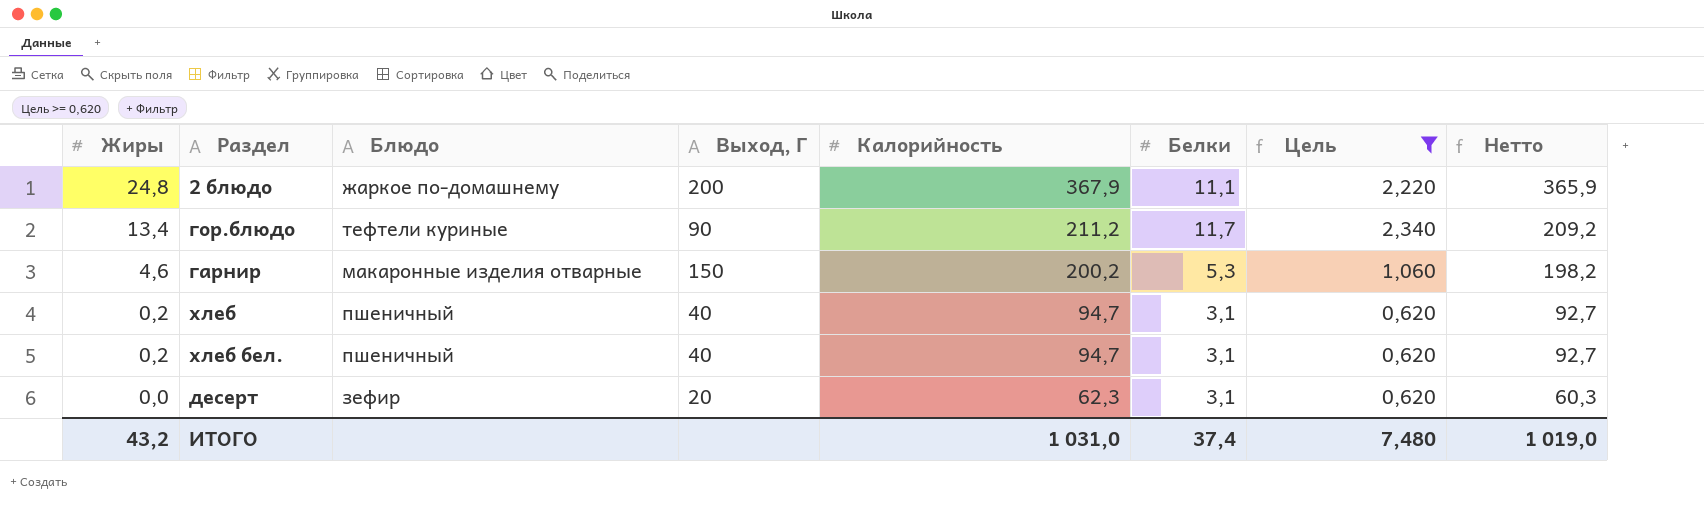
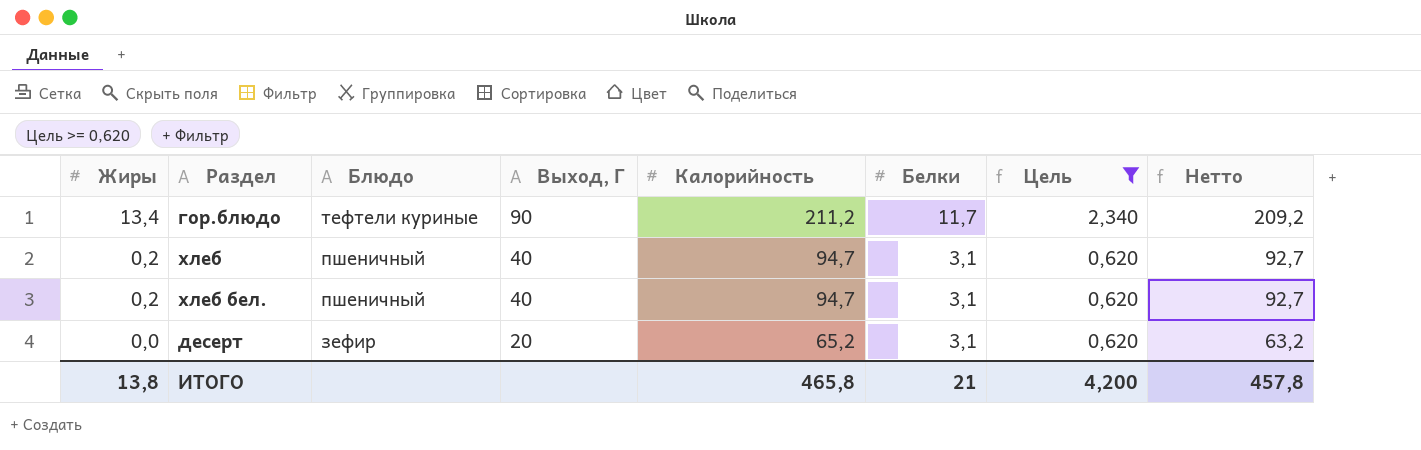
row 2 блюдо: 24,8 | жаркое по-домашнему | 200 | 367,9 | 11,1 | 2,220 | 365,9 -> none
row гарнир: 4,6 | макаронные изделия отварные | 150 | 200,2 | 5,3 | 1,060 | 198,2 -> none
десерт | Калорийность: 62,3 -> 65,2
десерт | Нетто: 60,3 -> 63,2
ИТОГО | Жиры: 43,2 -> 13,8
ИТОГО | Калорийность: 1 031,0 -> 465,8
ИТОГО | Белки: 37,4 -> 21
ИТОГО | Цель: 7,480 -> 4,200
ИТОГО | Нетто: 1 019,0 -> 457,8

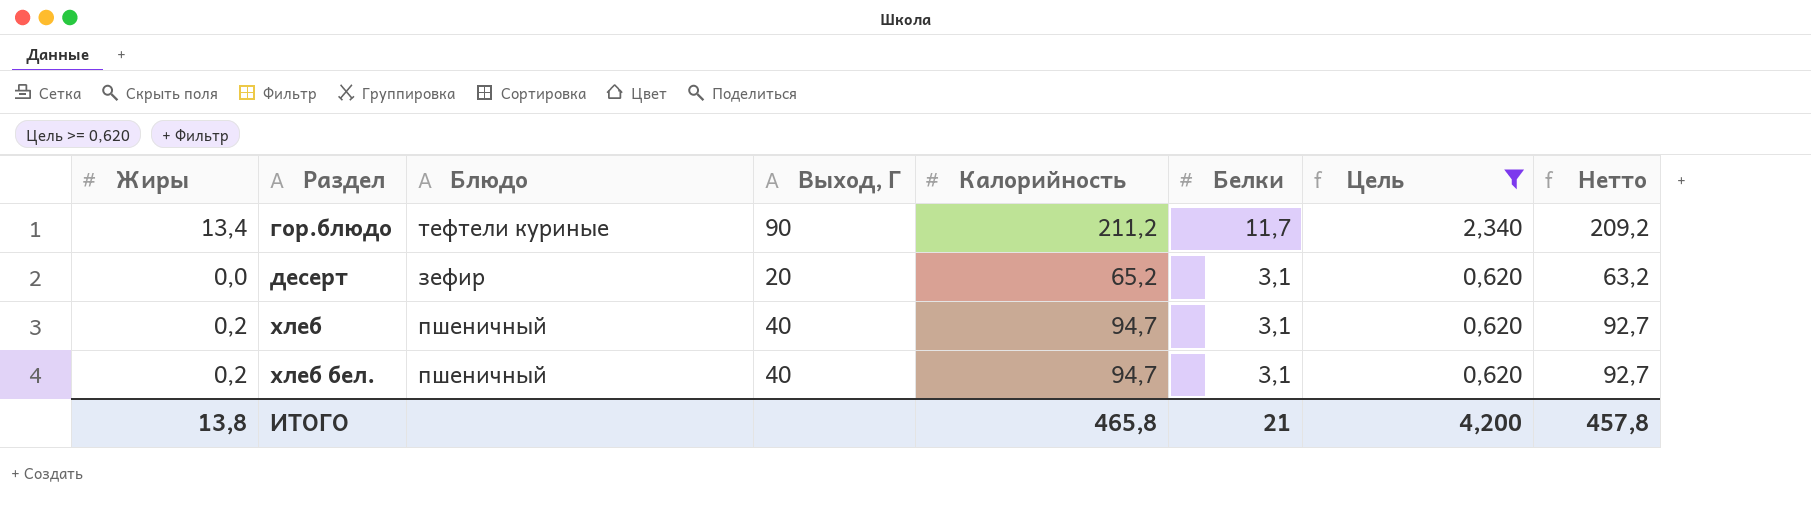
row order: Жиры descending -> Раздел ascending

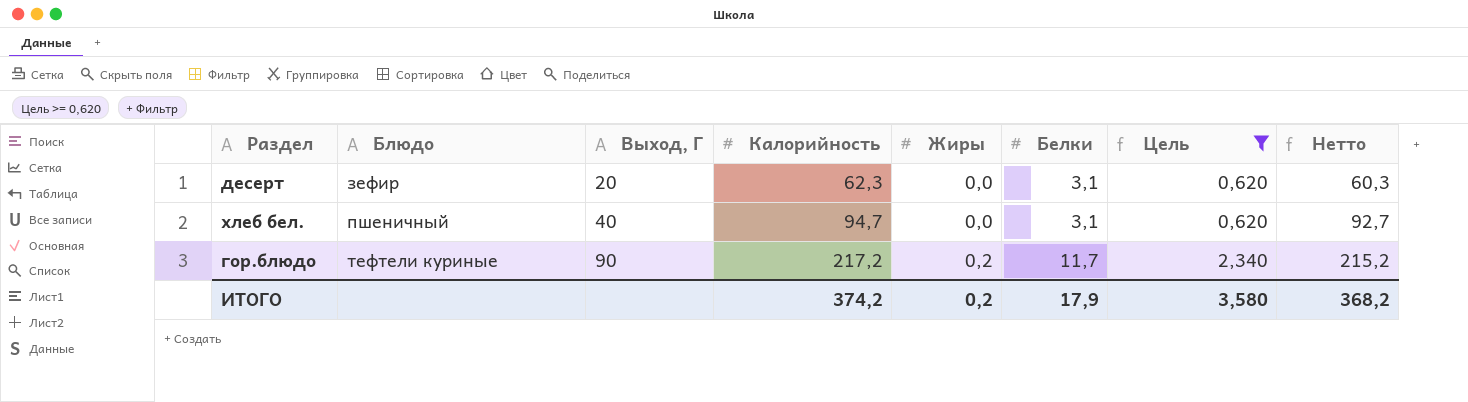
row order: Раздел ascending -> Блюдо ascending
column Жиры | position: 1 -> 5
row хлеб: 0,2 | пшеничный | 40 | 94,7 | 3,1 | 0,620 | 92,7 -> none
десерт | Калорийность: 65,2 -> 62,3
десерт | Нетто: 63,2 -> 60,3
хлеб бел. | Жиры: 0,2 -> 0,0
гор.блюдо | Калорийность: 211,2 -> 217,2
гор.блюдо | Жиры: 13,4 -> 0,2
гор.блюдо | Нетто: 209,2 -> 215,2
ИТОГО | Калорийность: 465,8 -> 374,2
ИТОГО | Жиры: 13,8 -> 0,2
ИТОГО | Белки: 21 -> 17,9
ИТОГО | Цель: 4,200 -> 3,580
ИТОГО | Нетто: 457,8 -> 368,2

